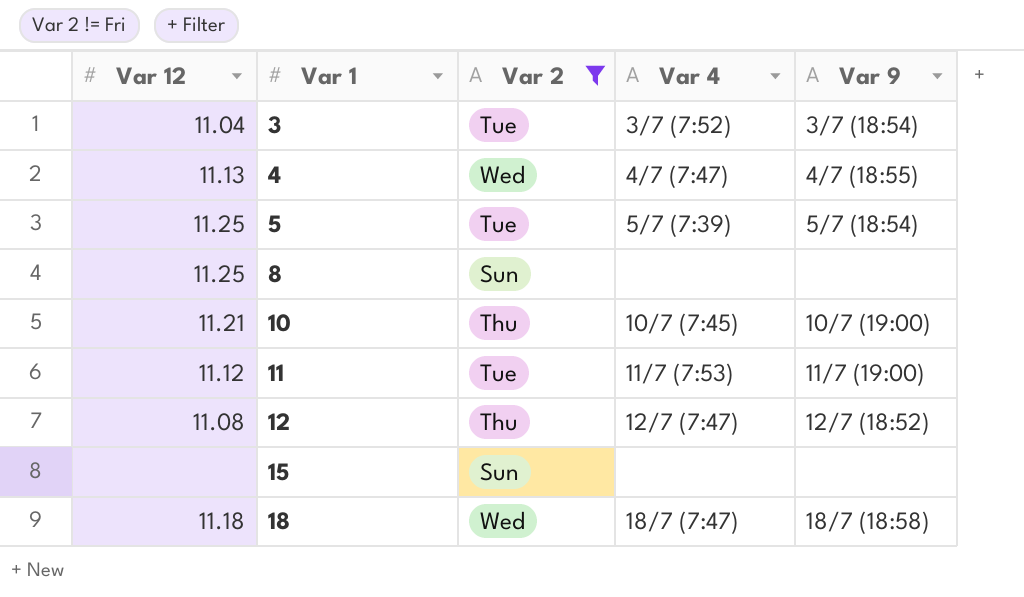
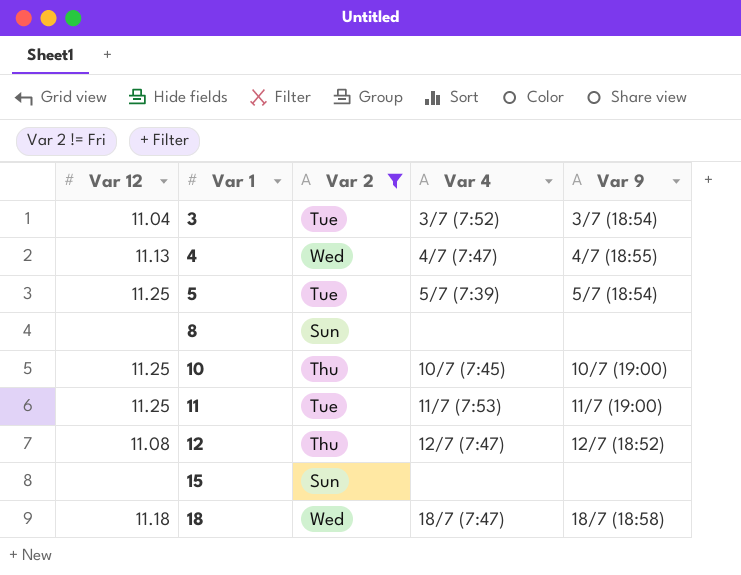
8 | Var 12: 11.25 -> none
10 | Var 12: 11.21 -> 11.25
11 | Var 12: 11.12 -> 11.25

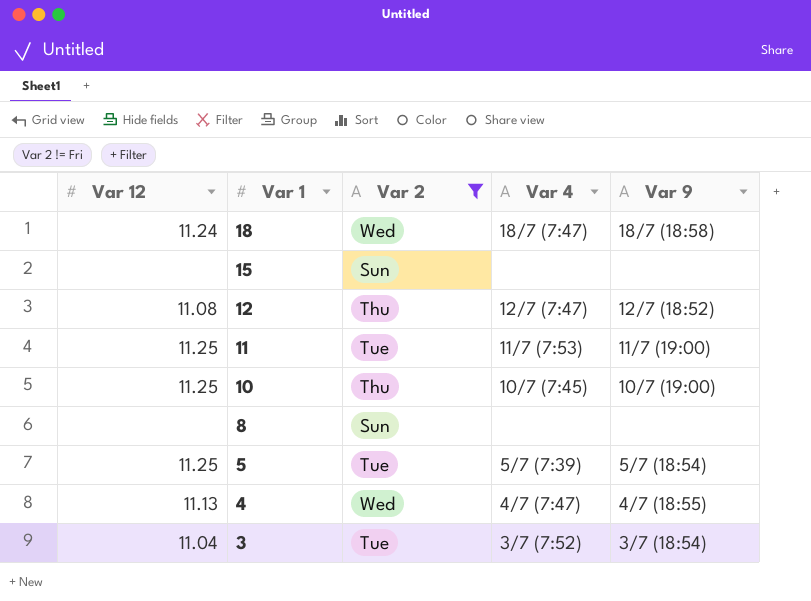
row order: Var 1 ascending -> Var 1 descending
18 | Var 12: 11.18 -> 11.24

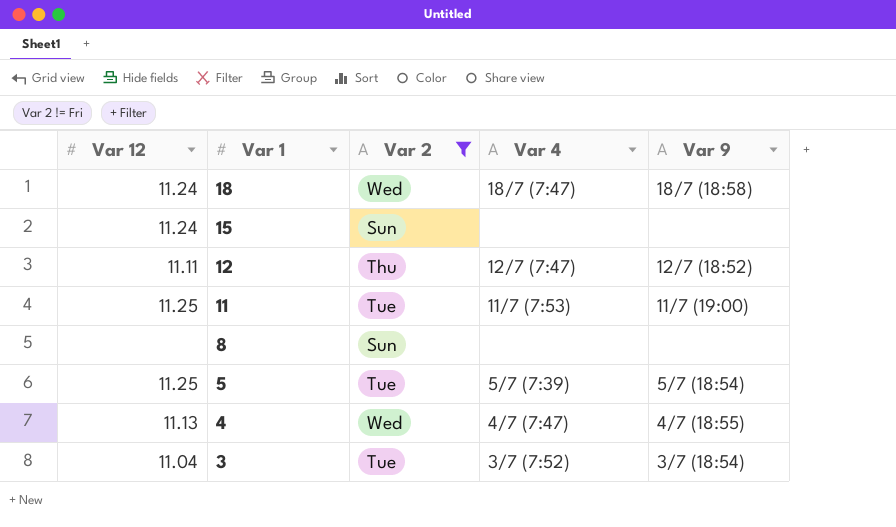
row 10: 11.25 | Thu | 10/7 (7:45) | 10/7 (19:00) -> none
15 | Var 12: none -> 11.24
12 | Var 12: 11.08 -> 11.11

